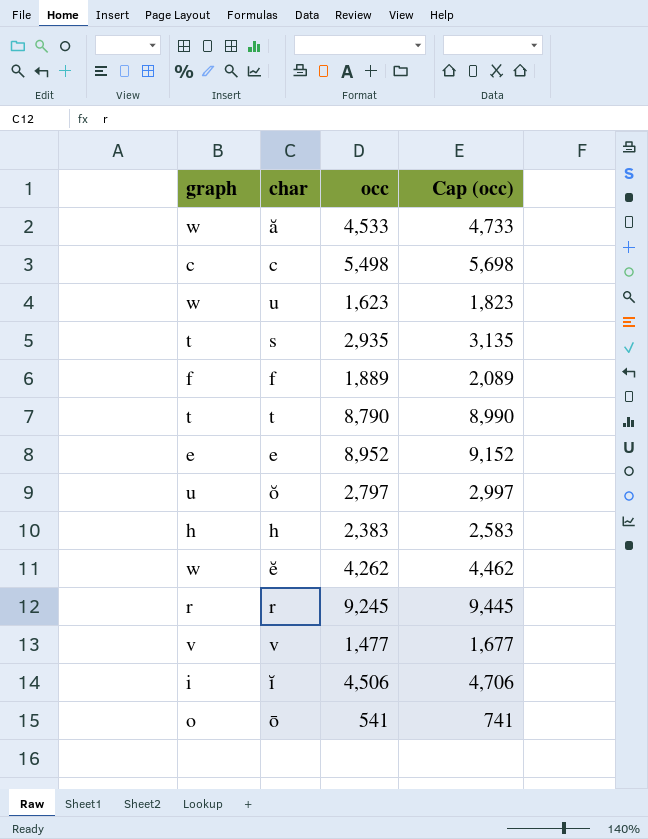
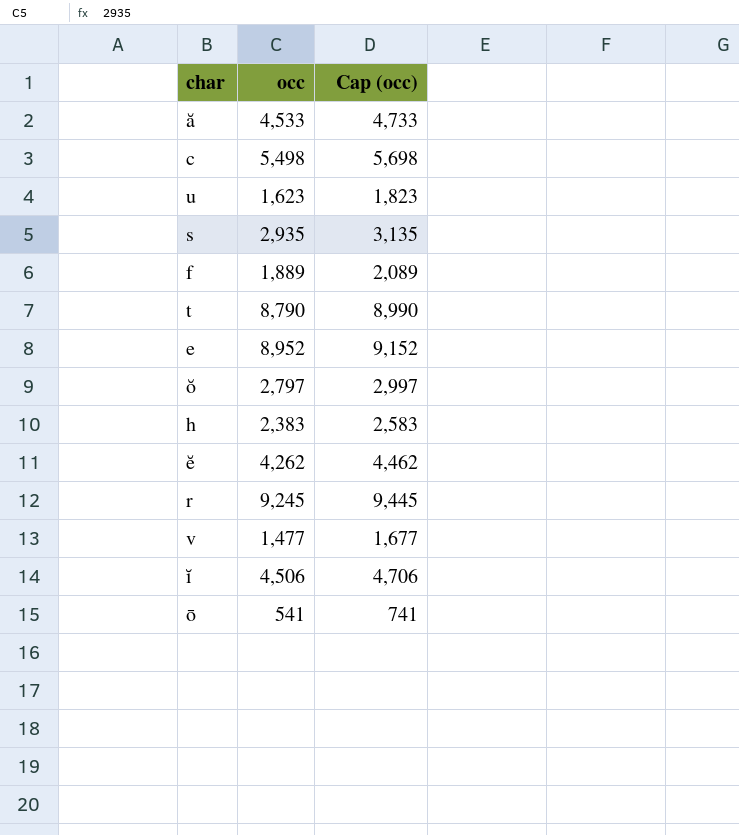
column graph | position: 1 -> none

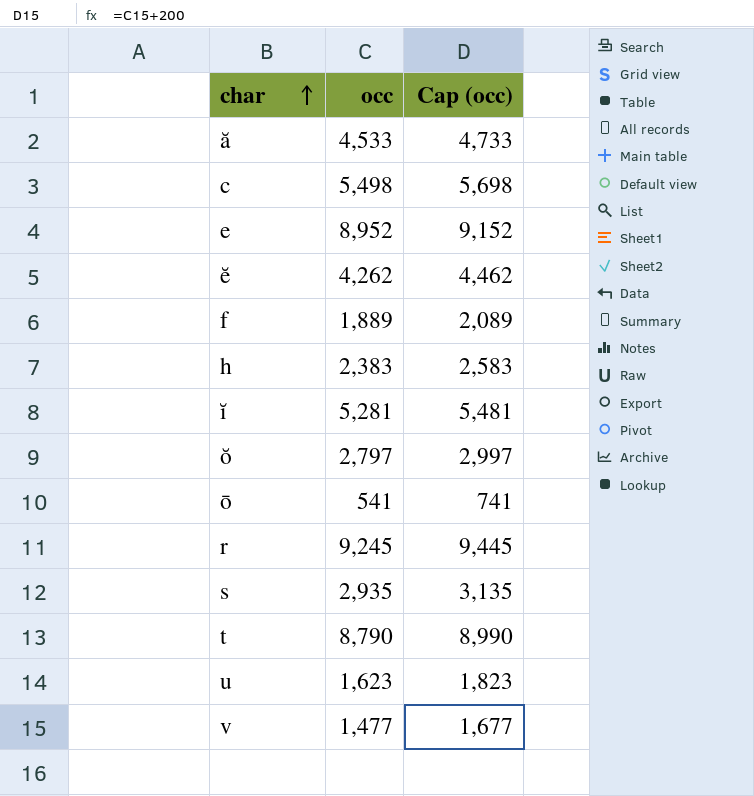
row order: none -> char ascending
ĭ | occ: 4,506 -> 5,281
ĭ | Cap (occ): 4,706 -> 5,481

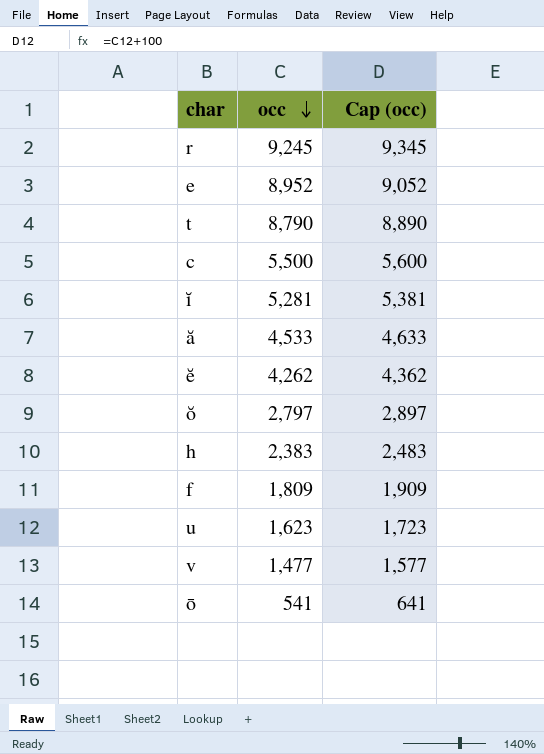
row order: char ascending -> occ descending
column Cap (occ) | formula: [occ] + 200 -> [occ] + 100
row s: 2,935 | 3,135 -> none
c | occ: 5,498 -> 5,500
f | occ: 1,889 -> 1,809

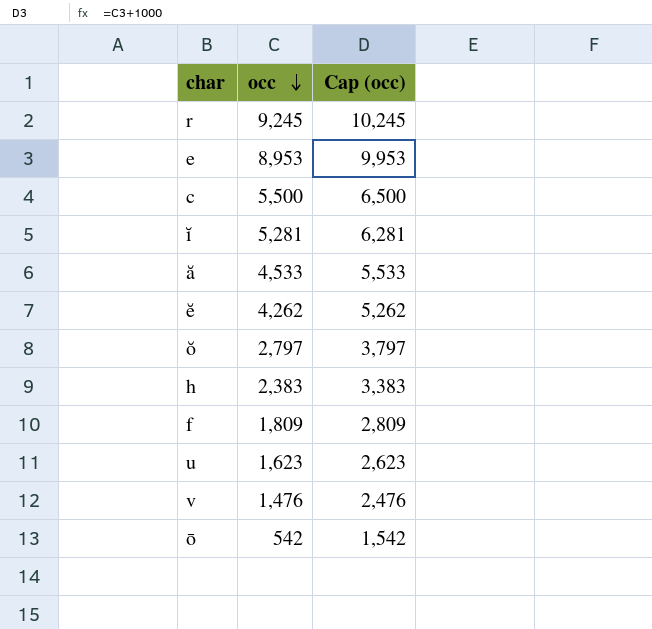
column Cap (occ) | formula: [occ] + 100 -> [occ] + 1000
row t: 8,790 | 8,890 -> none
e | occ: 8,952 -> 8,953
v | occ: 1,477 -> 1,476
ō | occ: 541 -> 542

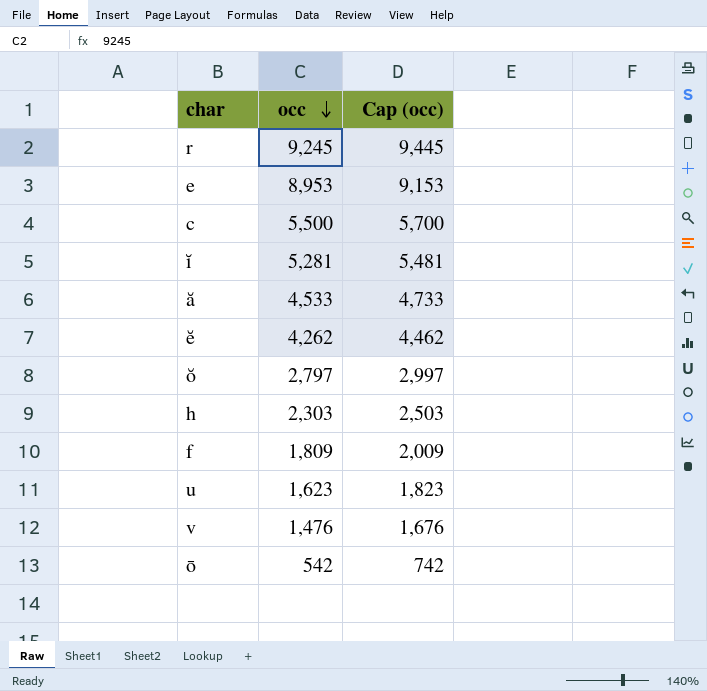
column Cap (occ) | formula: [occ] + 1000 -> [occ] + 200
h | occ: 2,383 -> 2,303

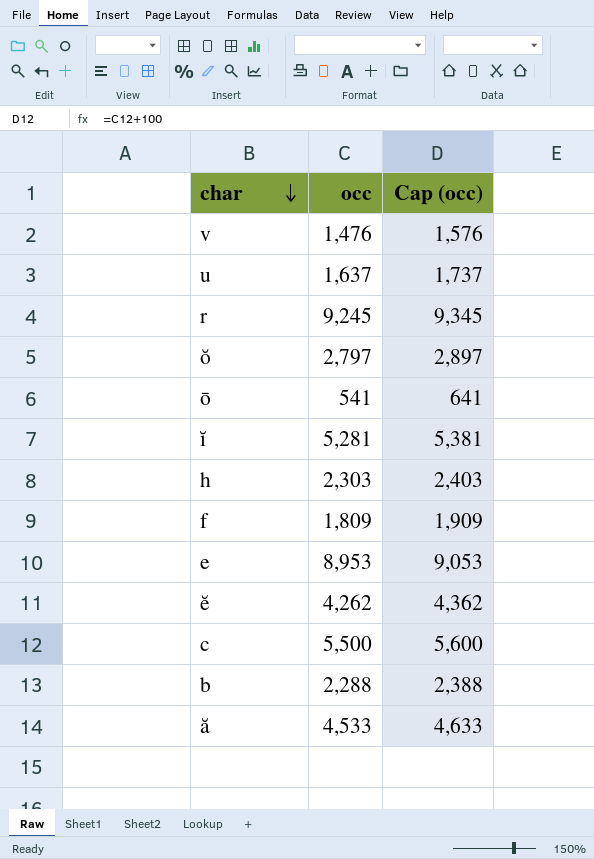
row order: occ descending -> char descending
column Cap (occ) | formula: [occ] + 200 -> [occ] + 100
u | occ: 1,623 -> 1,637
ō | occ: 542 -> 541
row b: none -> 2,288 | 2,388

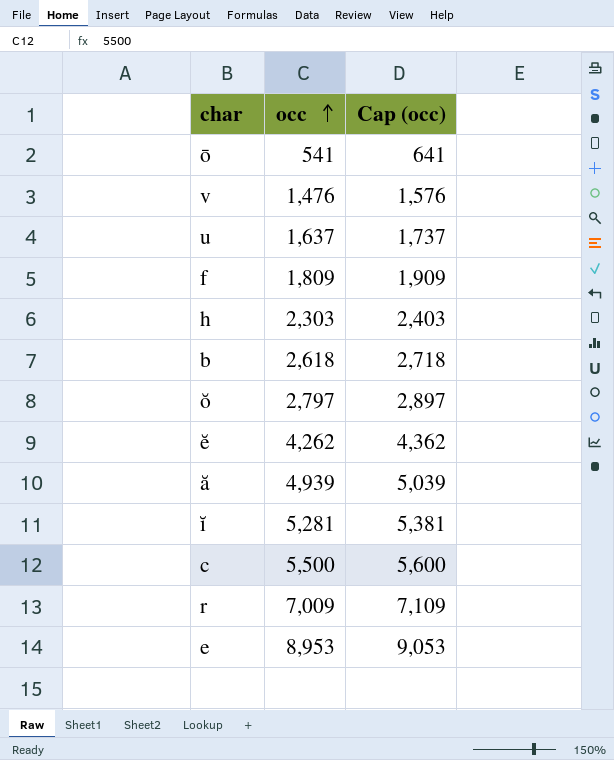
row order: char descending -> occ ascending
b | occ: 2,288 -> 2,618
b | Cap (occ): 2,388 -> 2,718
ă | occ: 4,533 -> 4,939
ă | Cap (occ): 4,633 -> 5,039
r | occ: 9,245 -> 7,009
r | Cap (occ): 9,345 -> 7,109

